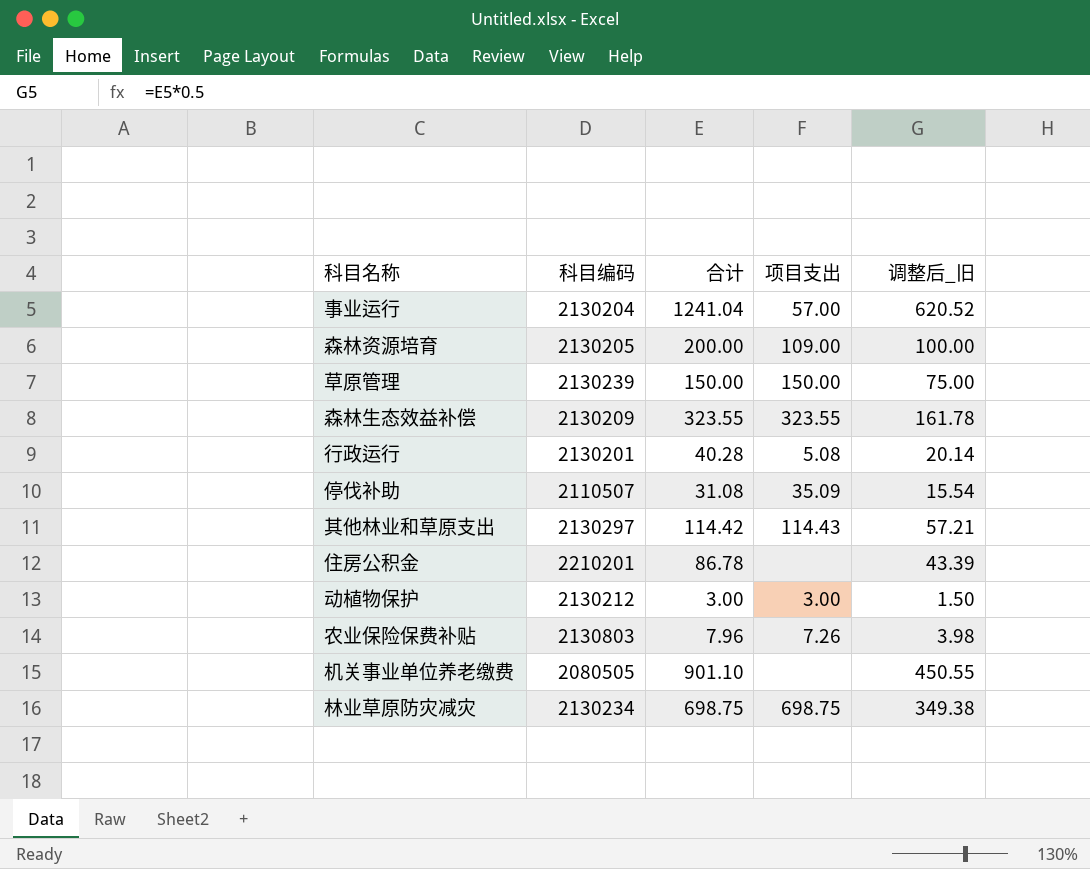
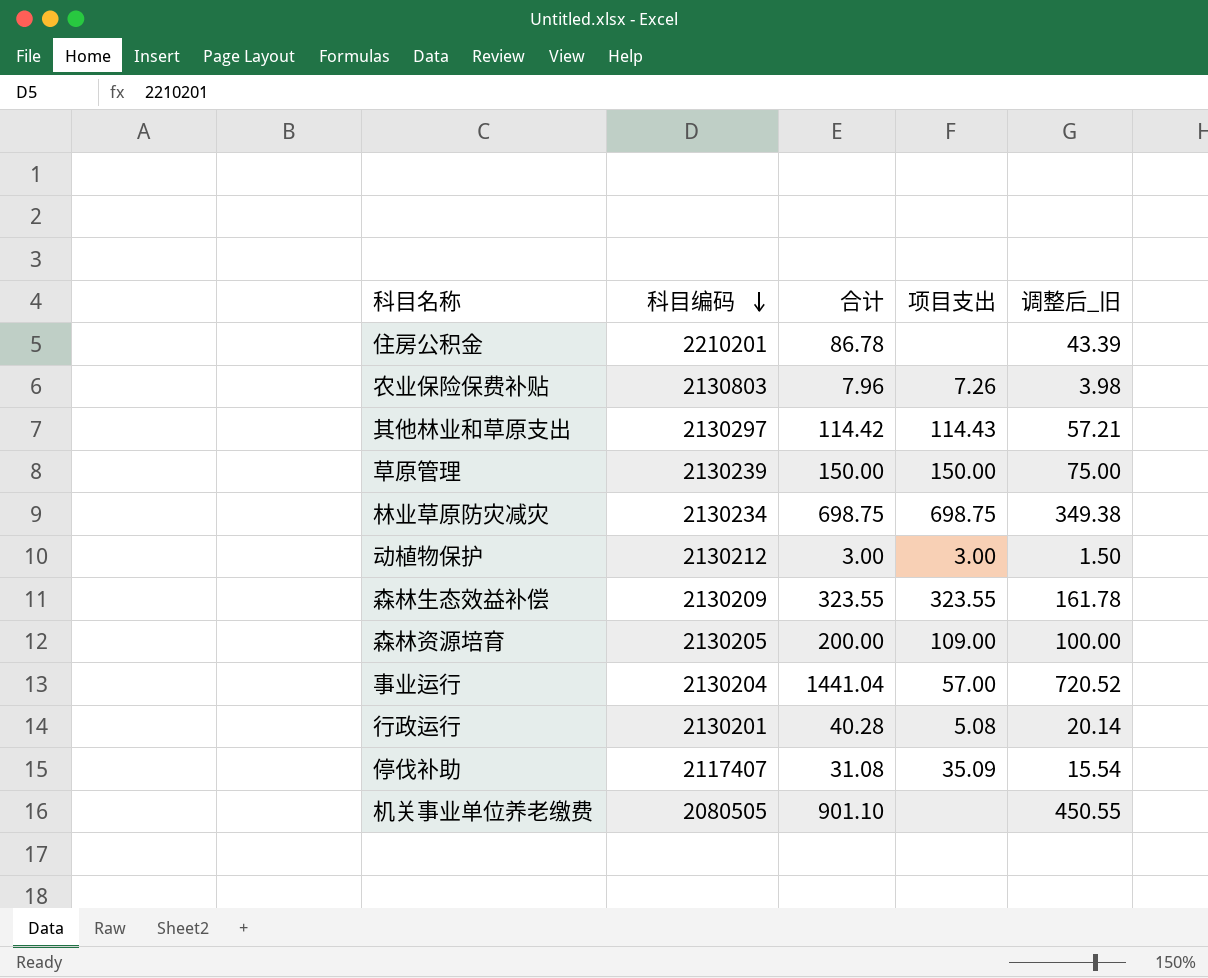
row order: none -> 科目编码 descending
事业运行 | 合计: 1241.04 -> 1441.04
事业运行 | 调整后_旧: 620.52 -> 720.52
停伐补助 | 科目编码: 2110507 -> 2117407

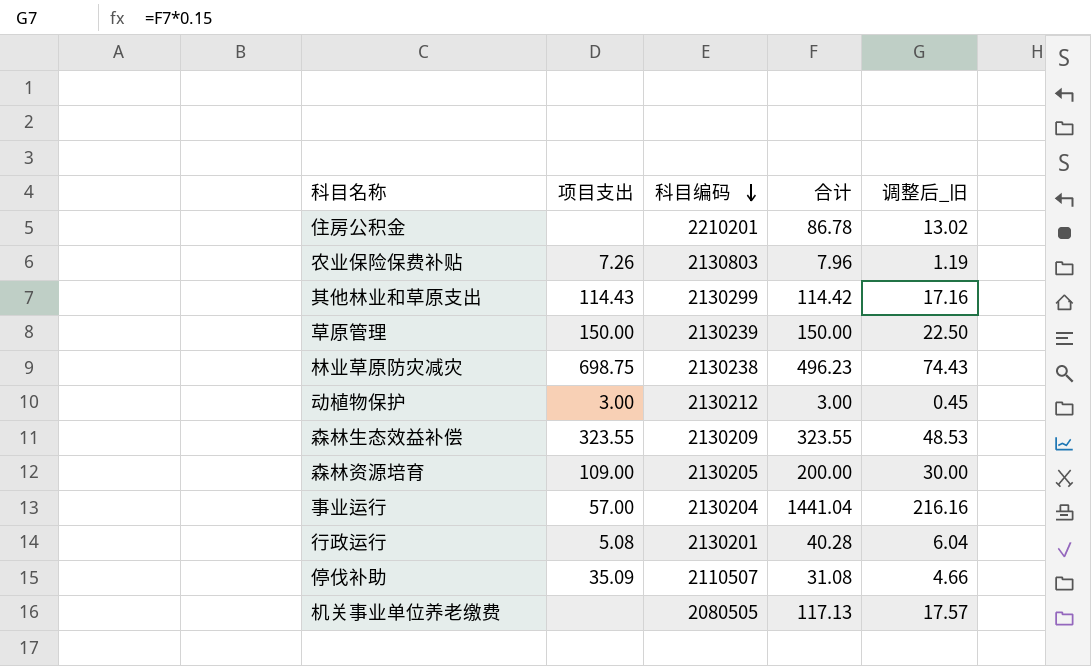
column 项目支出 | position: 4 -> 2
column 调整后_旧 | formula: [合计] * 0.5 -> [合计] * 0.15
其他林业和草原支出 | 科目编码: 2130297 -> 2130299
林业草原防灾减灾 | 科目编码: 2130234 -> 2130238
林业草原防灾减灾 | 合计: 698.75 -> 496.23
停伐补助 | 科目编码: 2117407 -> 2110507
机关事业单位养老缴费 | 合计: 901.10 -> 117.13

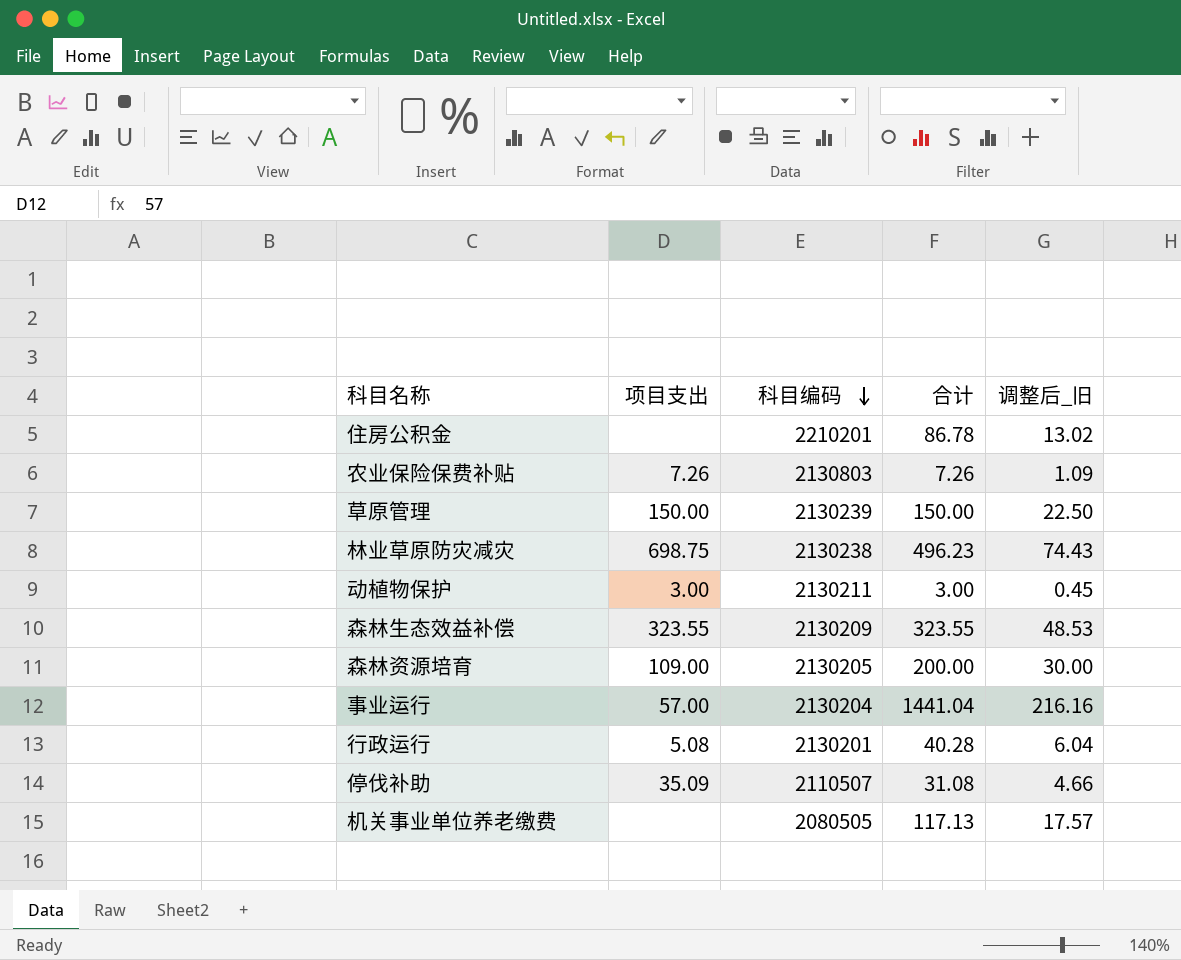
row 其他林业和草原支出: 114.43 | 2130299 | 114.42 | 17.16 -> none
农业保险保费补贴 | 合计: 7.96 -> 7.26
农业保险保费补贴 | 调整后_旧: 1.19 -> 1.09
动植物保护 | 科目编码: 2130212 -> 2130211

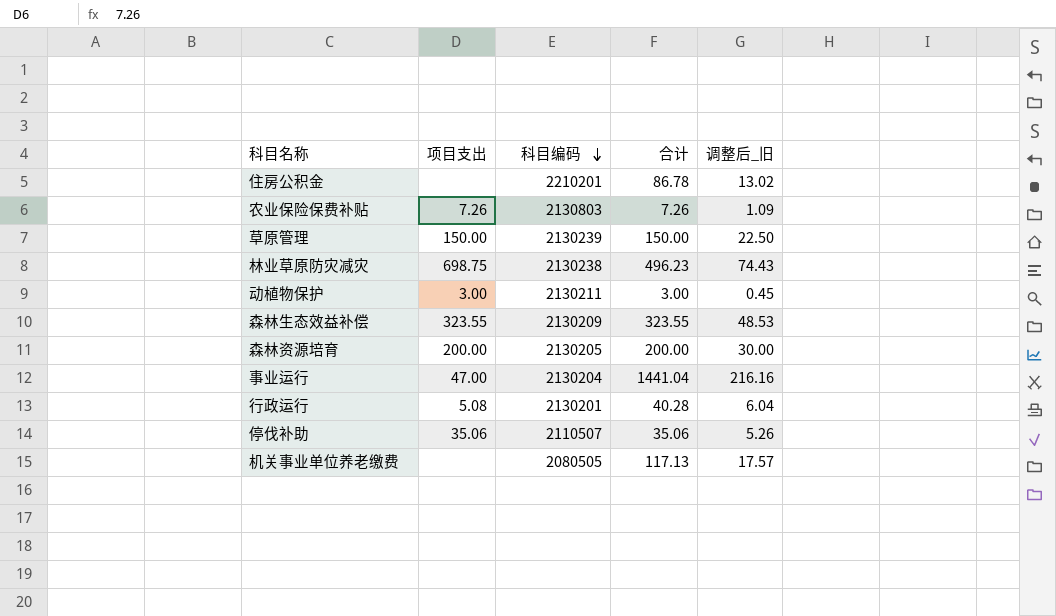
森林资源培育 | 项目支出: 109.00 -> 200.00
事业运行 | 项目支出: 57.00 -> 47.00
停伐补助 | 项目支出: 35.09 -> 35.06
停伐补助 | 合计: 31.08 -> 35.06
停伐补助 | 调整后_旧: 4.66 -> 5.26

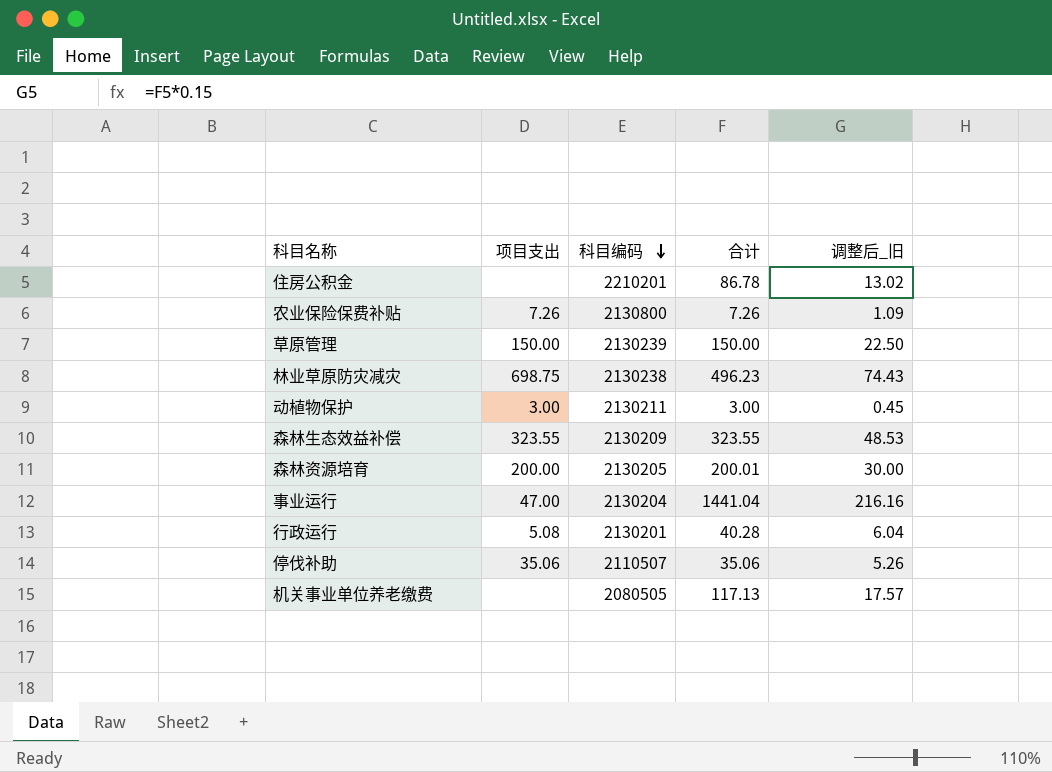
农业保险保费补贴 | 科目编码: 2130803 -> 2130800
森林资源培育 | 合计: 200.00 -> 200.01

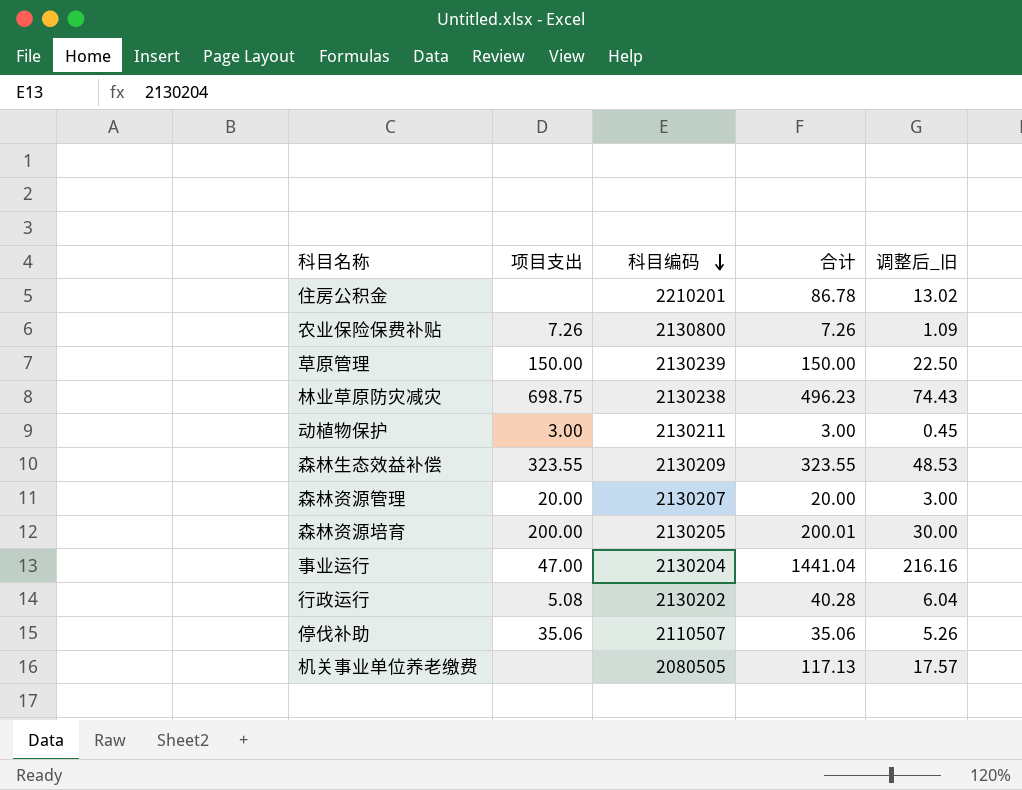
row 森林资源管理: none -> 20.00 | 2130207 | 20.00 | 3.00
行政运行 | 科目编码: 2130201 -> 2130202

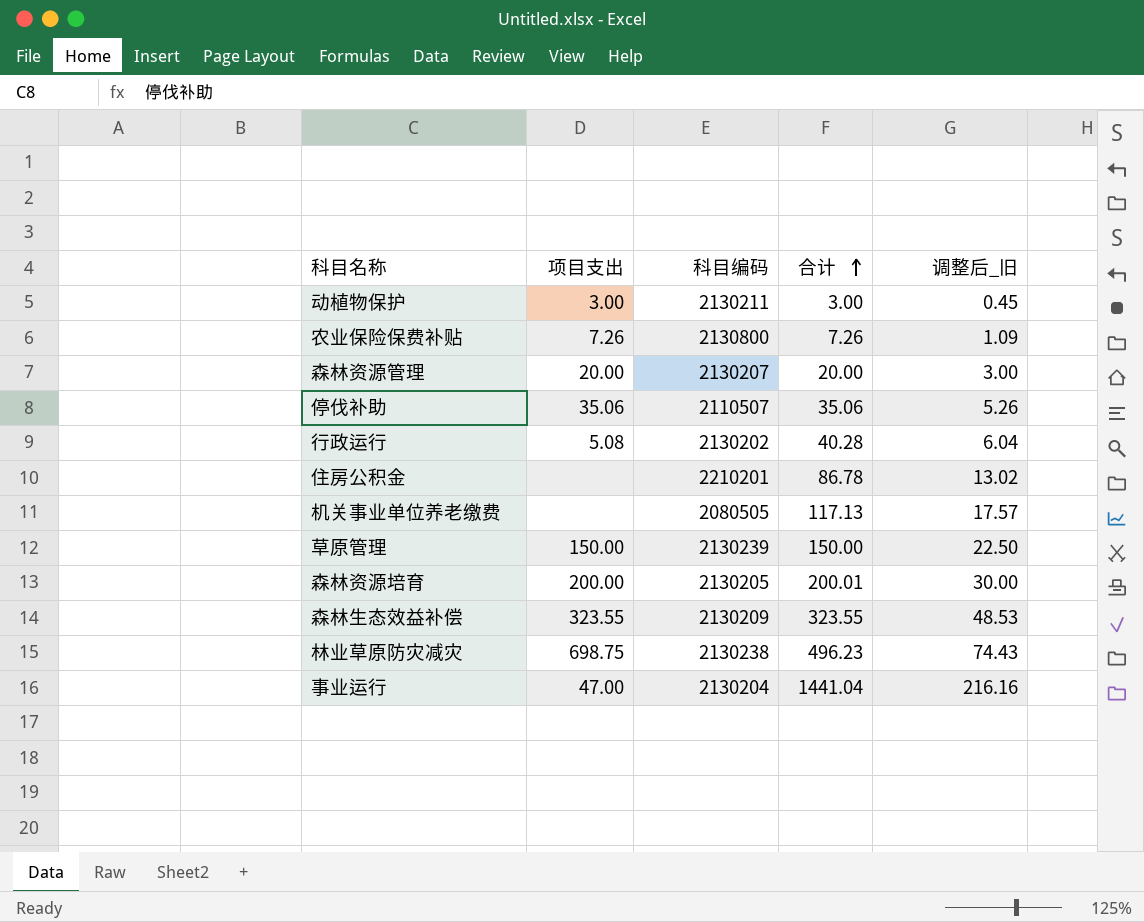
row order: 科目编码 descending -> 合计 ascending

